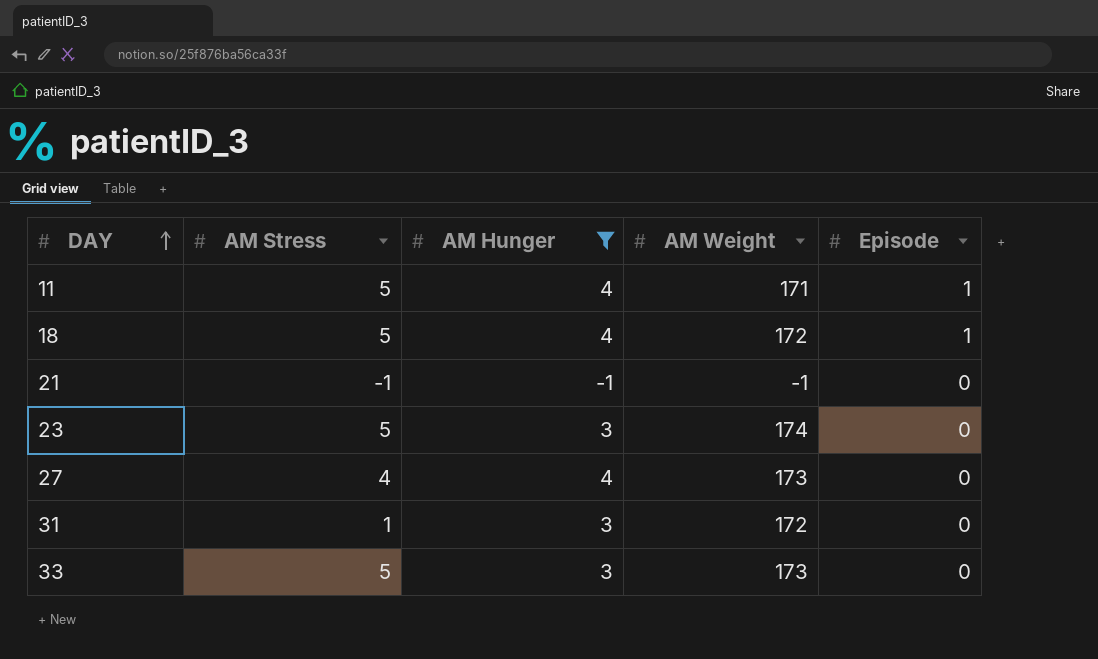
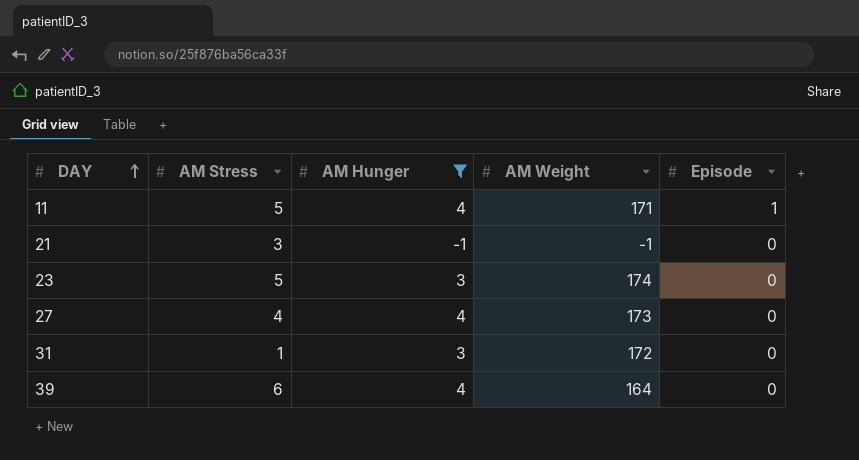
row 18: 5 | 4 | 172 | 1 -> none
row 33: 5 | 3 | 173 | 0 -> none
21 | AM Stress: -1 -> 3
row 39: none -> 6 | 4 | 164 | 0

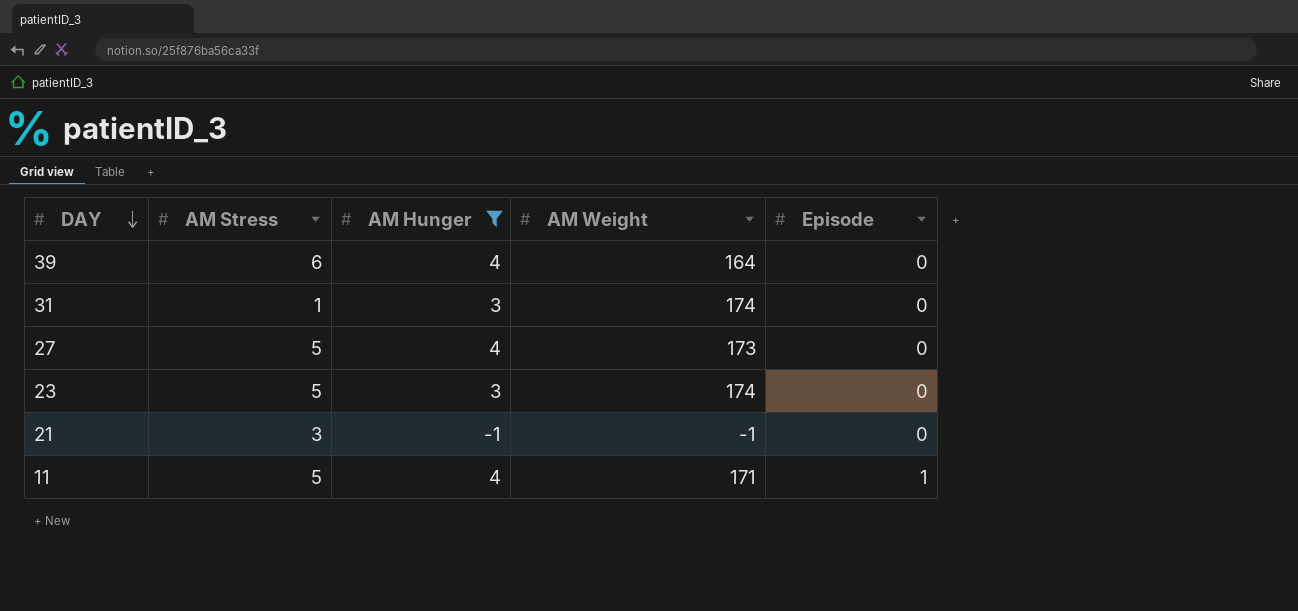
row order: DAY ascending -> DAY descending
31 | AM Weight: 172 -> 174
27 | AM Stress: 4 -> 5

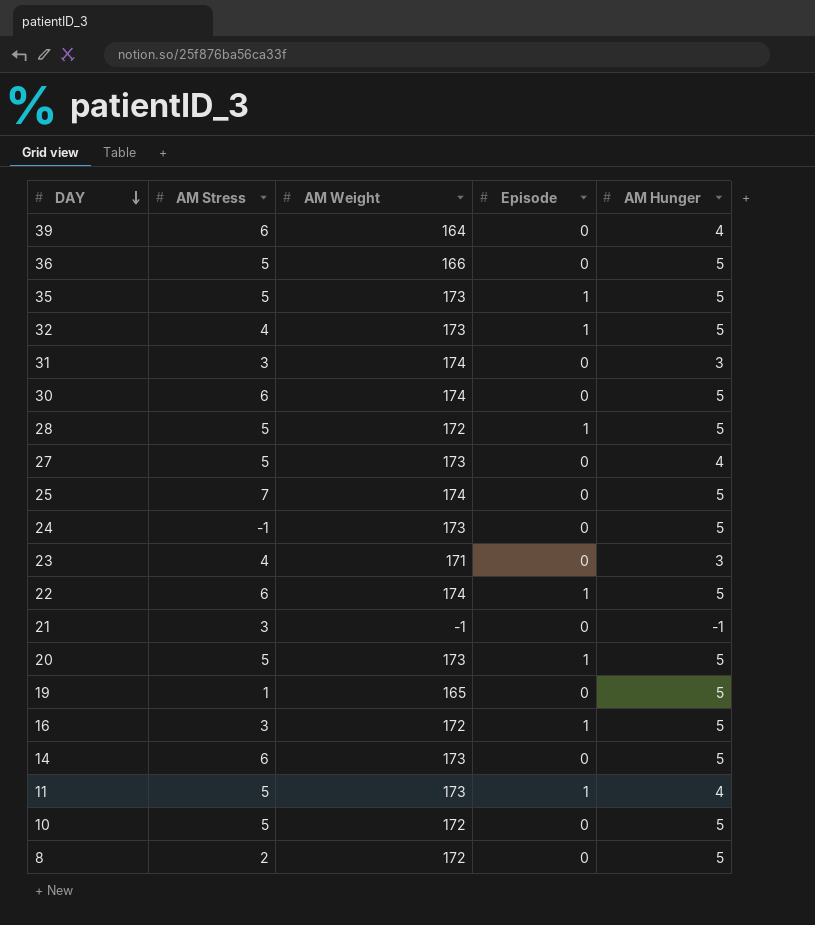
filter: AM Hunger != 5 -> none
column AM Hunger | position: 3 -> 5
31 | AM Stress: 1 -> 3
23 | AM Stress: 5 -> 4
23 | AM Weight: 174 -> 171
11 | AM Weight: 171 -> 173

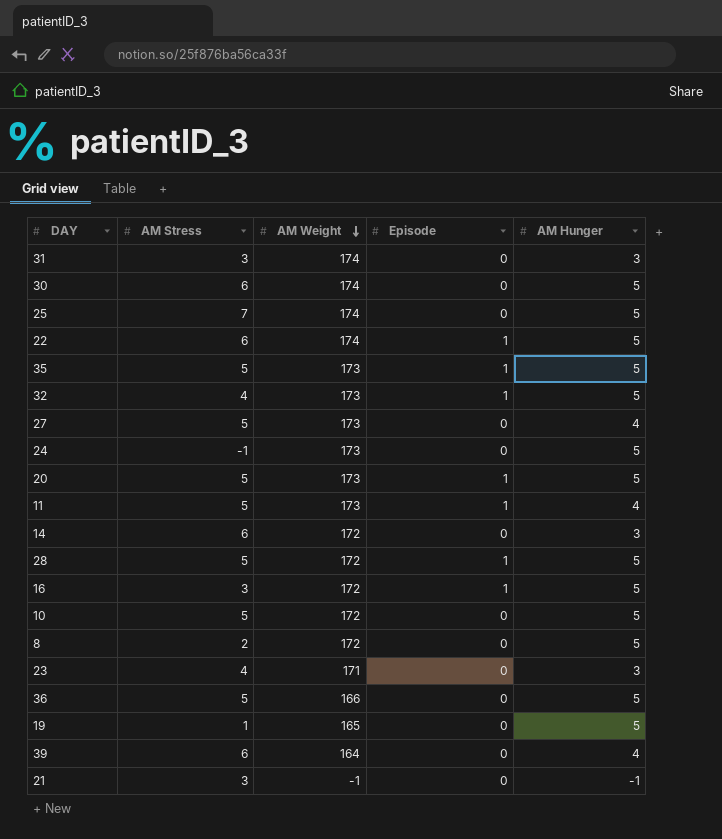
row order: DAY descending -> AM Weight descending
14 | AM Weight: 173 -> 172
14 | AM Hunger: 5 -> 3

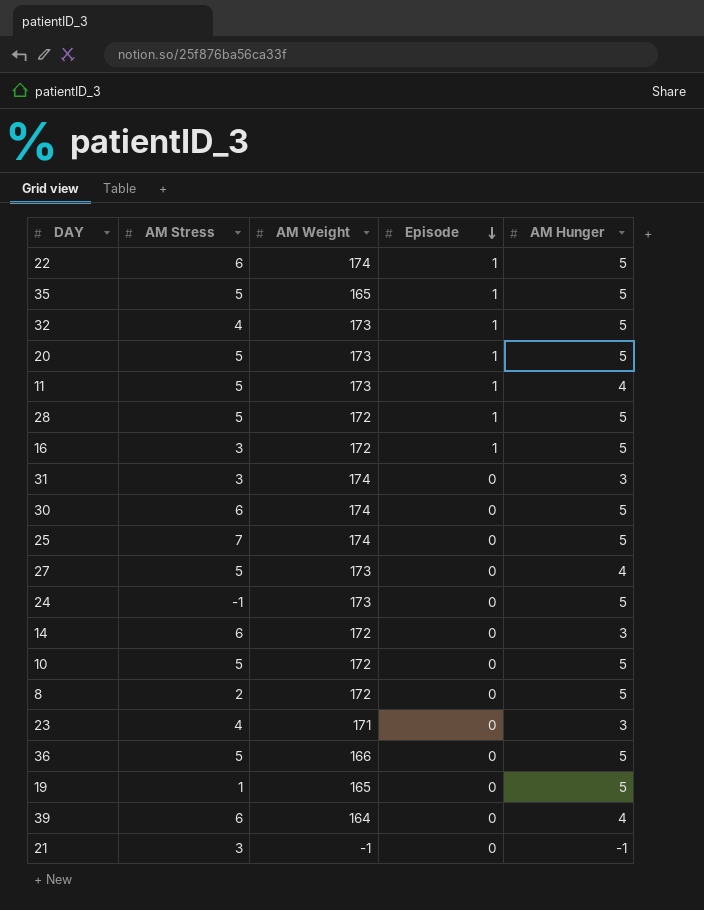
row order: AM Weight descending -> Episode descending
35 | AM Weight: 173 -> 165

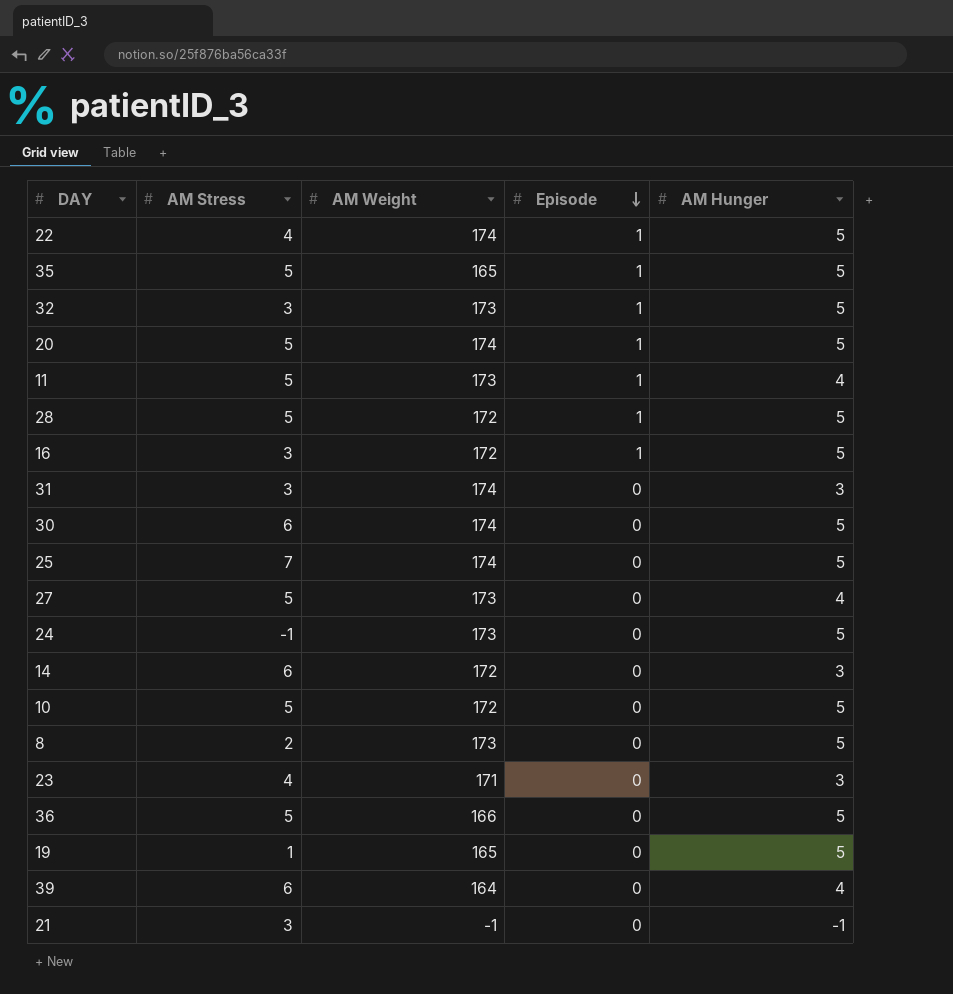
22 | AM Stress: 6 -> 4
32 | AM Stress: 4 -> 3
20 | AM Weight: 173 -> 174
8 | AM Weight: 172 -> 173

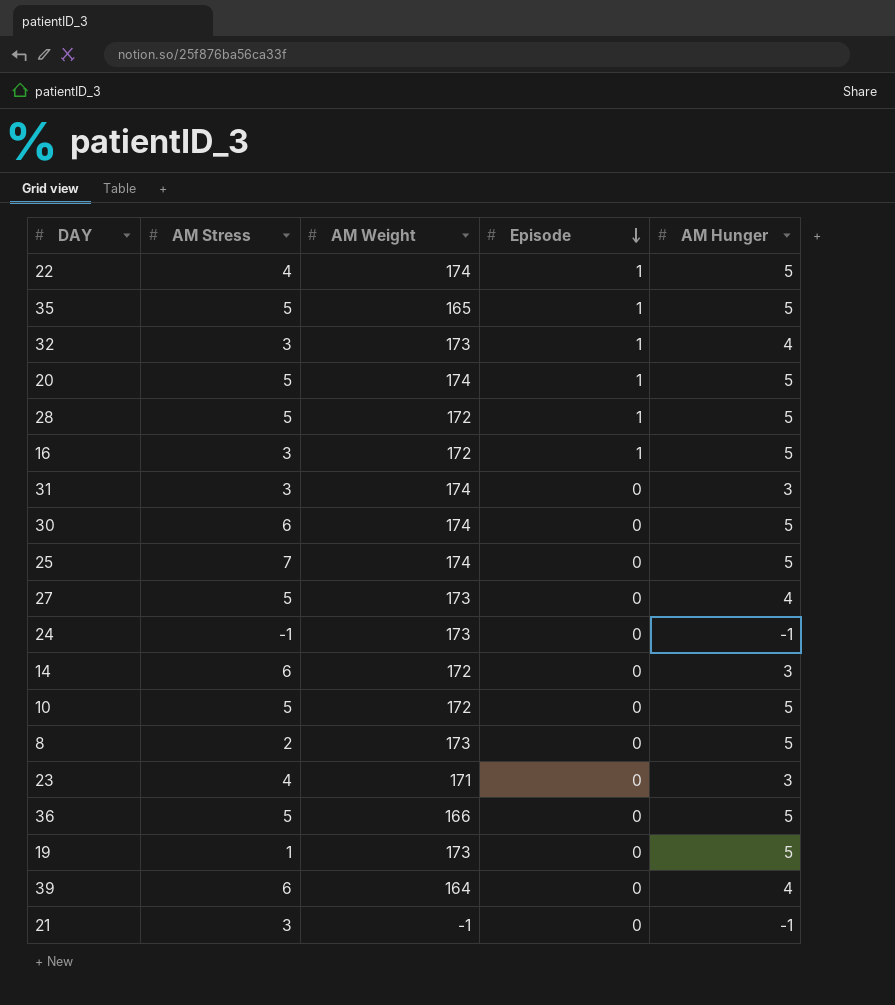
row 11: 5 | 173 | 1 | 4 -> none
32 | AM Hunger: 5 -> 4
24 | AM Hunger: 5 -> -1
19 | AM Weight: 165 -> 173

